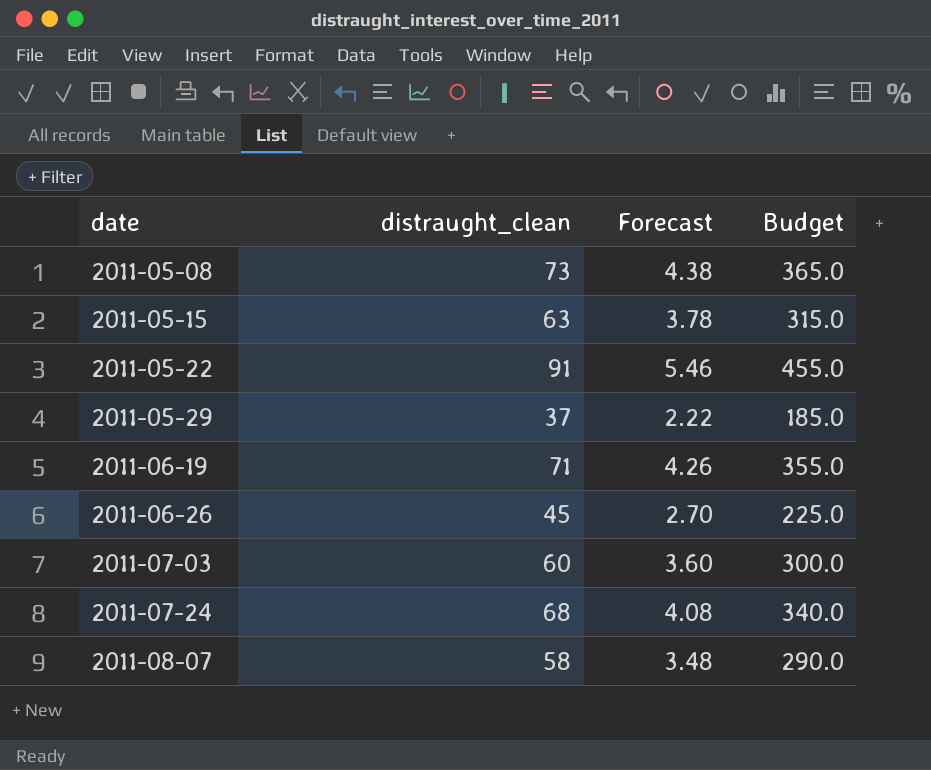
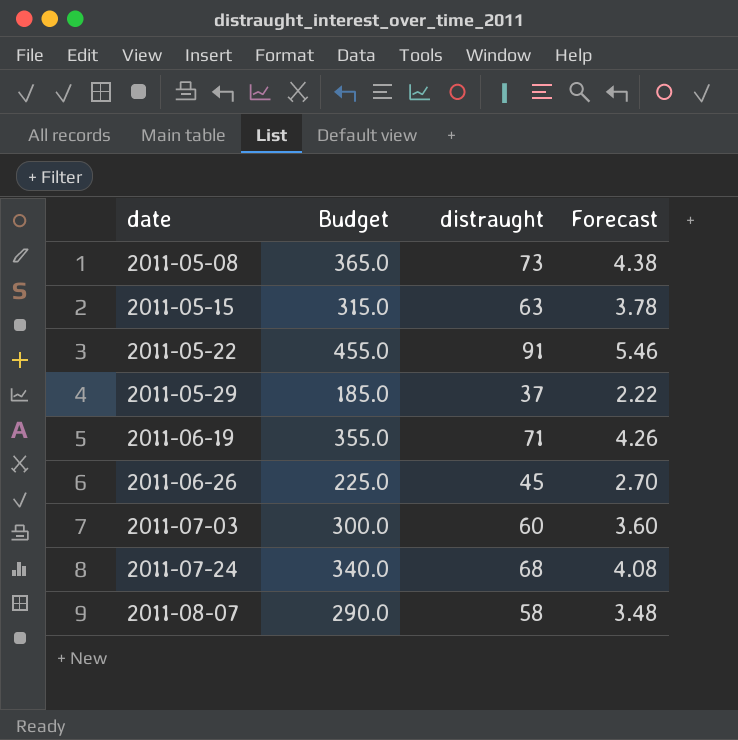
column Budget | position: 4 -> 2
column name: distraught_clean -> distraught

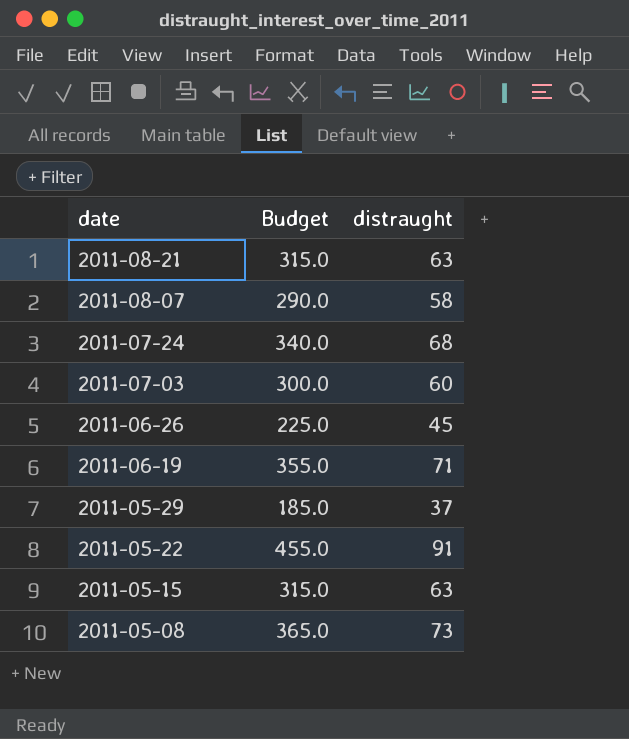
row order: date ascending -> date descending
column Forecast | formula: [distraught] * 0.06 -> none
row 2011-08-21: none -> 315.0 | 63

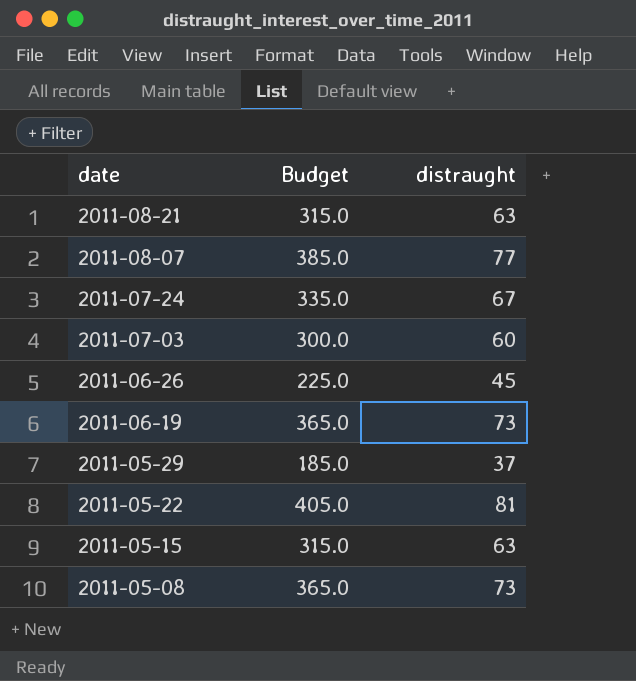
2011-08-07 | Budget: 290.0 -> 385.0
2011-08-07 | distraught: 58 -> 77
2011-07-24 | Budget: 340.0 -> 335.0
2011-07-24 | distraught: 68 -> 67
2011-06-19 | Budget: 355.0 -> 365.0
2011-06-19 | distraught: 71 -> 73
2011-05-22 | Budget: 455.0 -> 405.0
2011-05-22 | distraught: 91 -> 81

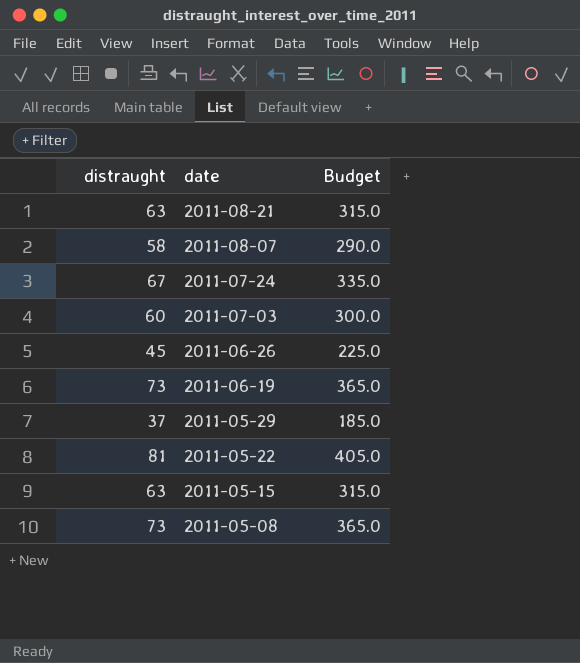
column distraught | position: 3 -> 1
2011-08-07 | distraught: 77 -> 58
2011-08-07 | Budget: 385.0 -> 290.0

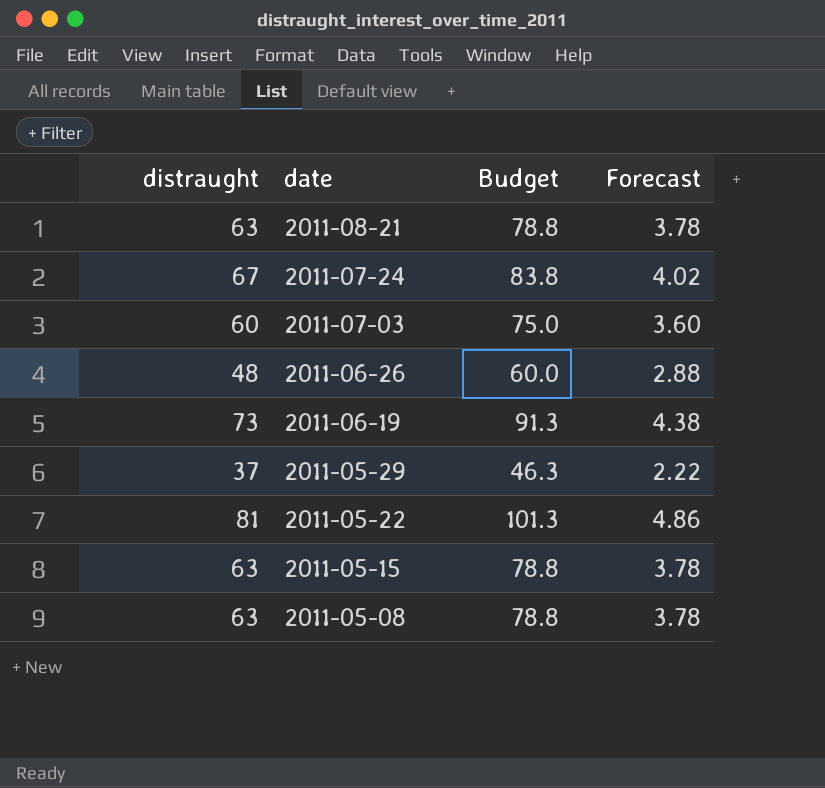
column Budget | formula: [distraught] * 5 -> [distraught] * 1.25
column Forecast | formula: none -> [distraught] * 0.06
row 2011-08-07: 58 | 290.0 -> none
2011-06-26 | distraught: 45 -> 48
2011-05-08 | distraught: 73 -> 63

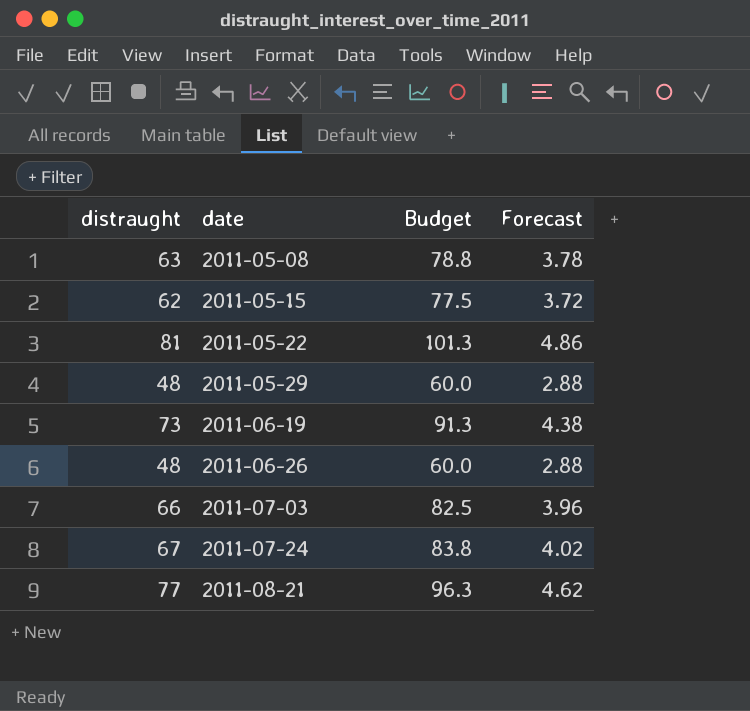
row order: date descending -> date ascending
2011-05-15 | distraught: 63 -> 62
2011-05-15 | Budget: 78.8 -> 77.5
2011-05-15 | Forecast: 3.78 -> 3.72
2011-05-29 | distraught: 37 -> 48
2011-05-29 | Budget: 46.3 -> 60.0
2011-05-29 | Forecast: 2.22 -> 2.88
2011-07-03 | distraught: 60 -> 66
2011-07-03 | Budget: 75.0 -> 82.5
2011-07-03 | Forecast: 3.60 -> 3.96
2011-08-21 | distraught: 63 -> 77
2011-08-21 | Budget: 78.8 -> 96.3
2011-08-21 | Forecast: 3.78 -> 4.62

